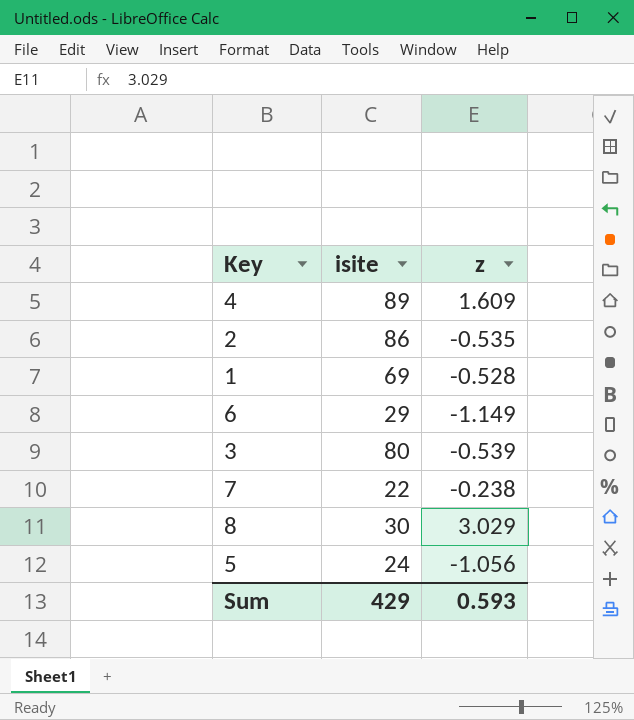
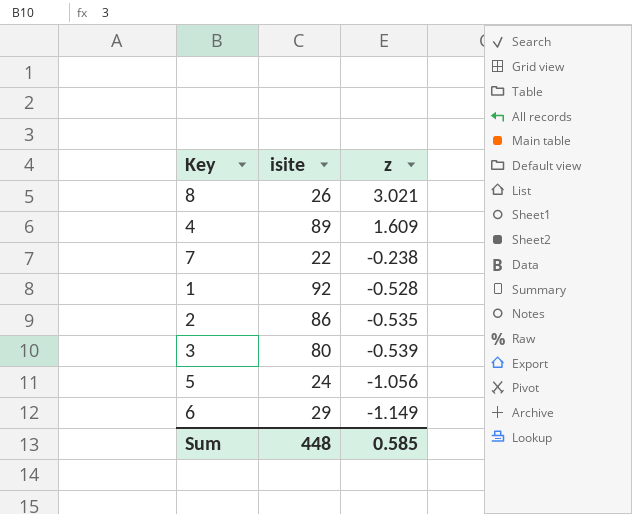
row order: none -> z descending
8 | isite: 30 -> 26
8 | z: 3.029 -> 3.021
1 | isite: 69 -> 92
Sum | isite: 429 -> 448
Sum | z: 0.593 -> 0.585

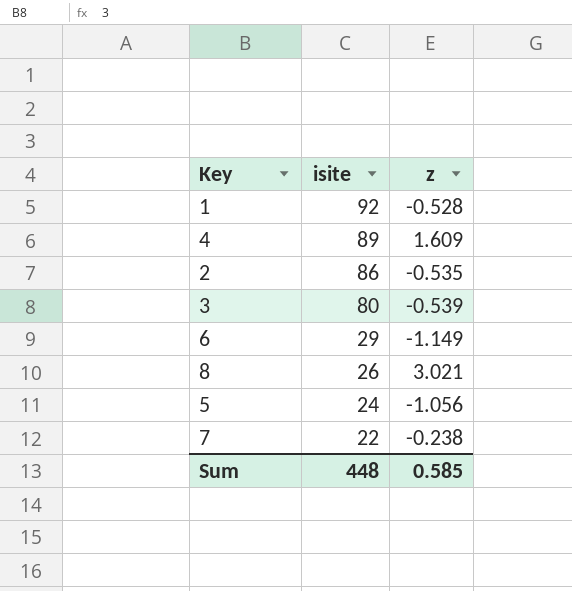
row order: z descending -> isite descending

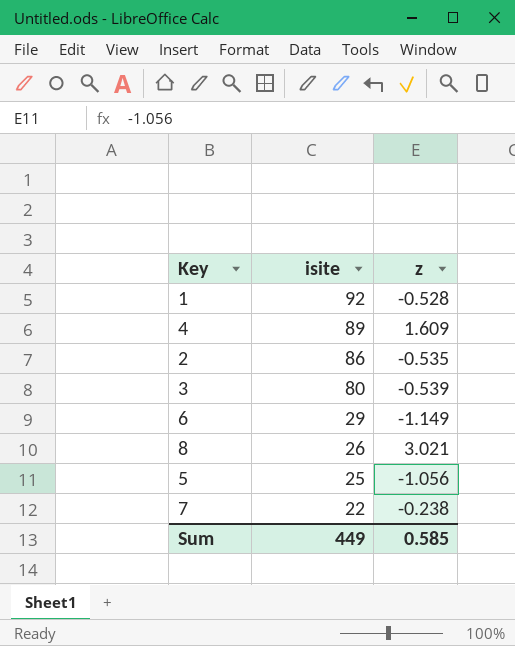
5 | isite: 24 -> 25
Sum | isite: 448 -> 449

